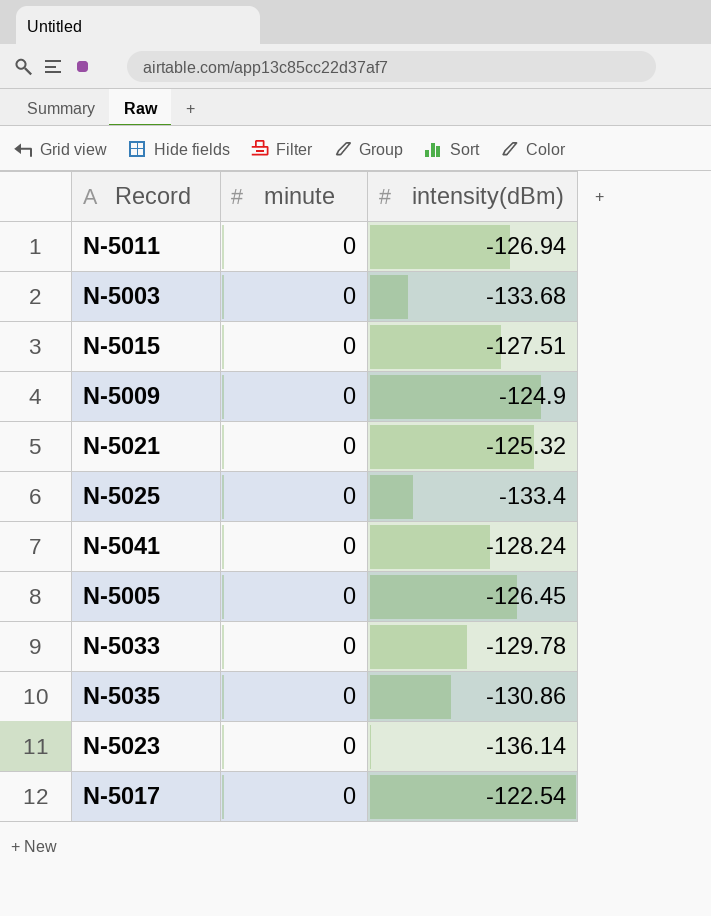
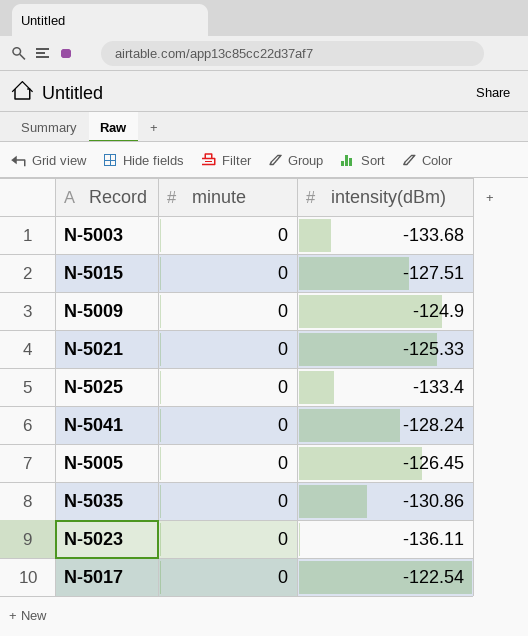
row N-5011: 0 | -126.94 -> none
row N-5033: 0 | -129.78 -> none
N-5021 | intensity(dBm): -125.32 -> -125.33
N-5023 | intensity(dBm): -136.14 -> -136.11

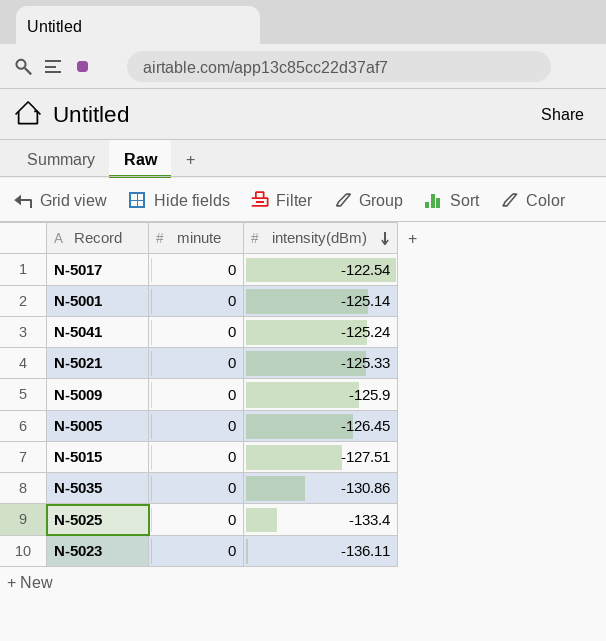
row order: none -> intensity(dBm) descending
row N-5003: 0 | -133.68 -> none
row N-5001: none -> 0 | -125.14
N-5041 | intensity(dBm): -128.24 -> -125.24
N-5009 | intensity(dBm): -124.9 -> -125.9

